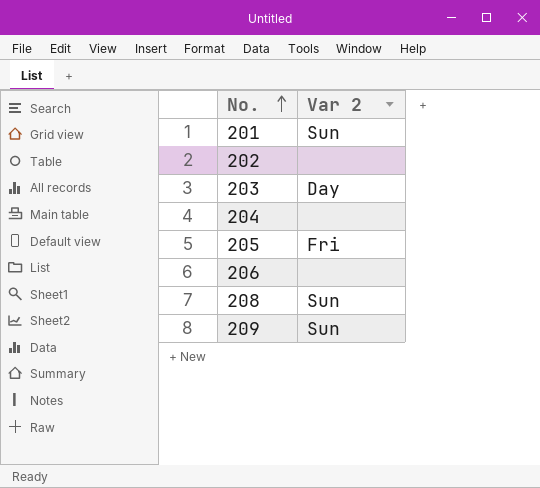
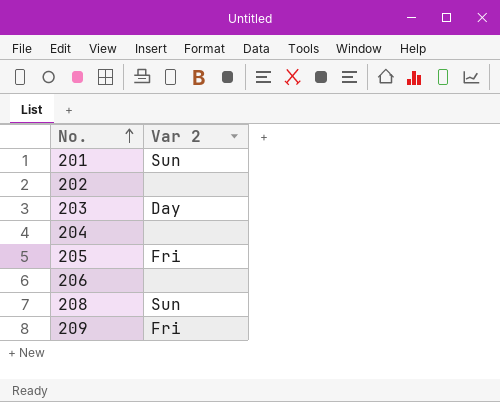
209 | Var 2: Sun -> Fri

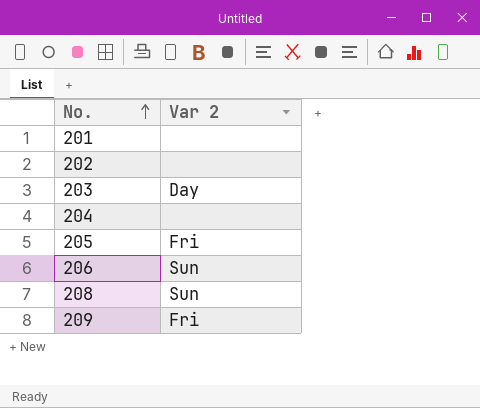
201 | Var 2: Sun -> none
206 | Var 2: none -> Sun

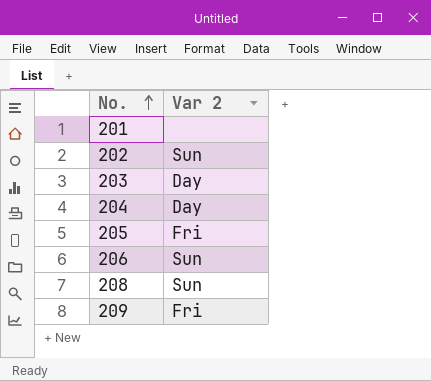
202 | Var 2: none -> Sun
204 | Var 2: none -> Day

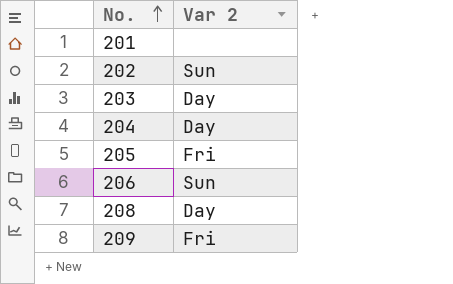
208 | Var 2: Sun -> Day

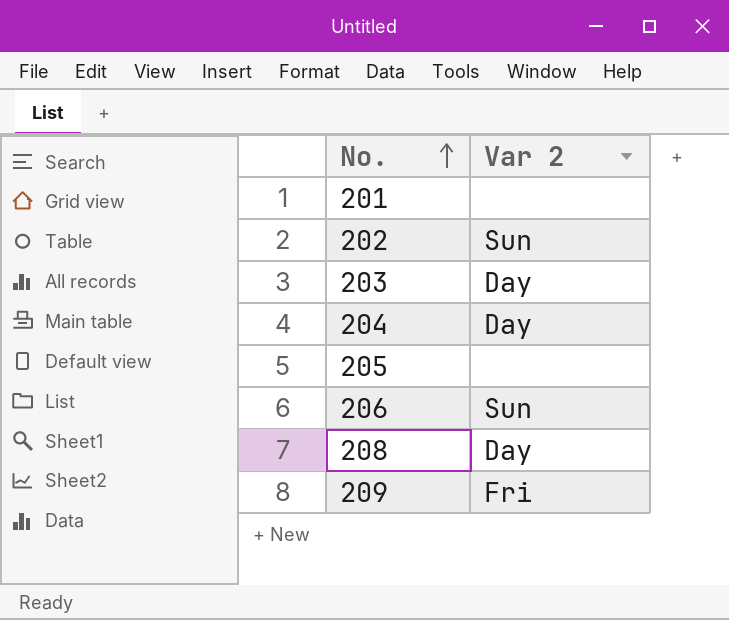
205 | Var 2: Fri -> none

